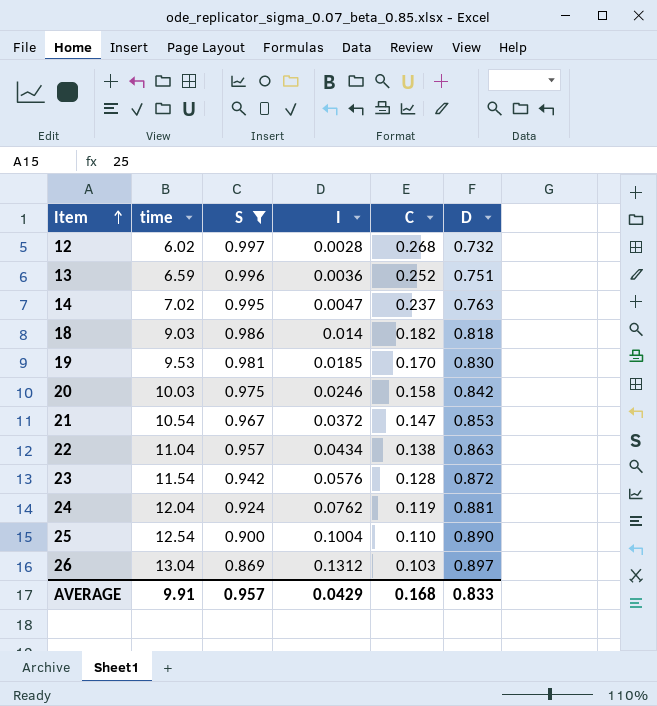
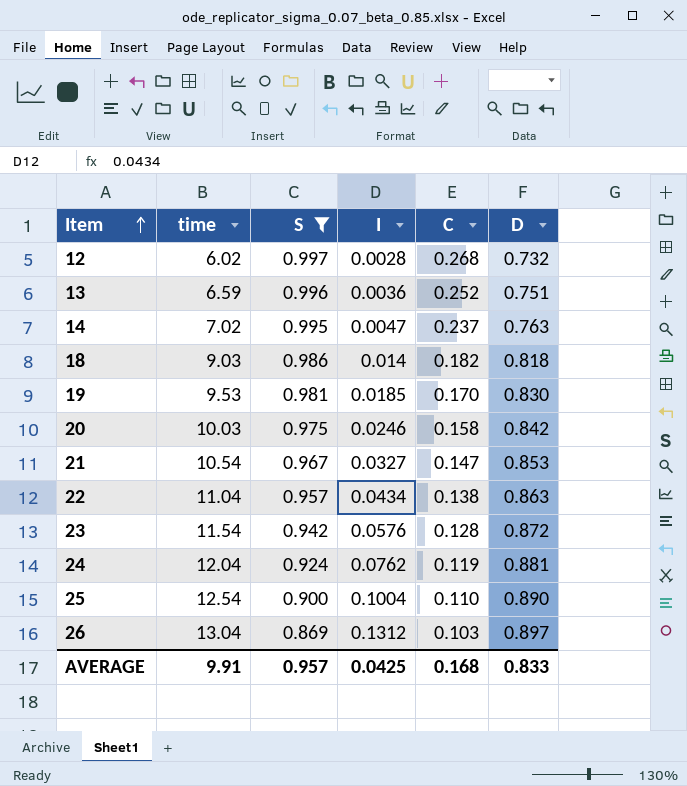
21 | I: 0.0372 -> 0.0327
AVERAGE | I: 0.0429 -> 0.0425

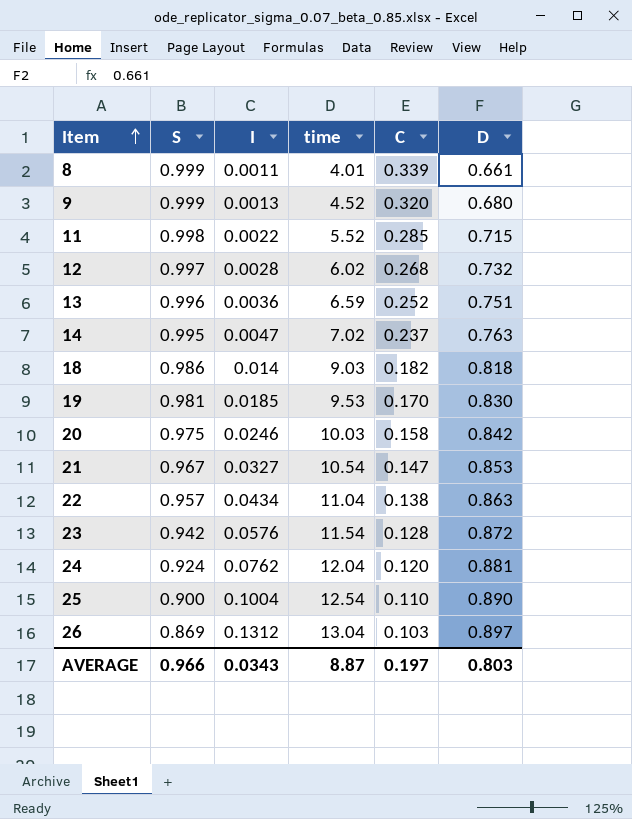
filter: S <= 0.997 -> none
column time | position: 2 -> 4
24 | C: 0.119 -> 0.120
AVERAGE | S: 0.957 -> 0.966
AVERAGE | I: 0.0425 -> 0.0343
AVERAGE | time: 9.91 -> 8.87
AVERAGE | C: 0.168 -> 0.197
AVERAGE | D: 0.833 -> 0.803

